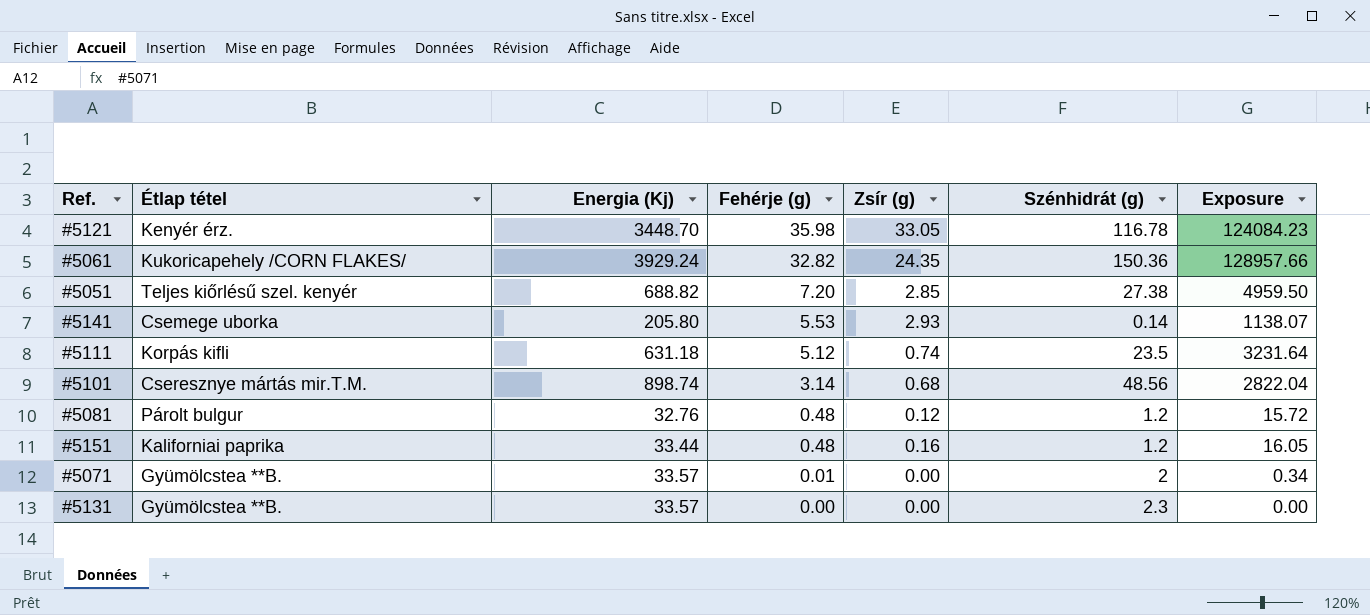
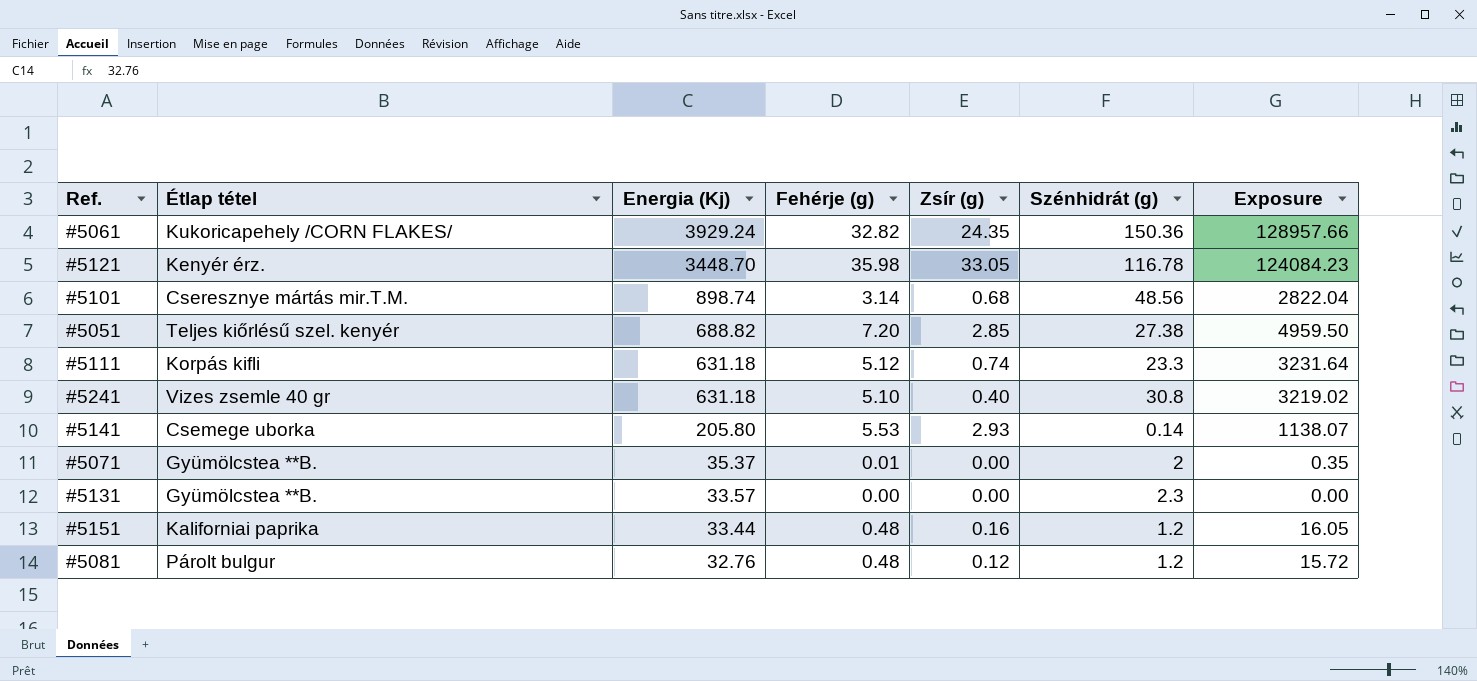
row order: Fehérje (g) descending -> Energia (Kj) descending
#5111 | Szénhidrát (g): 23.5 -> 23.3
row #5241: none -> Vizes zsemle 40 gr | 631.18 | 5.10 | 0.40 | 30.8 | 3219.02
#5071 | Energia (Kj): 33.57 -> 35.37
#5071 | Exposure: 0.34 -> 0.35

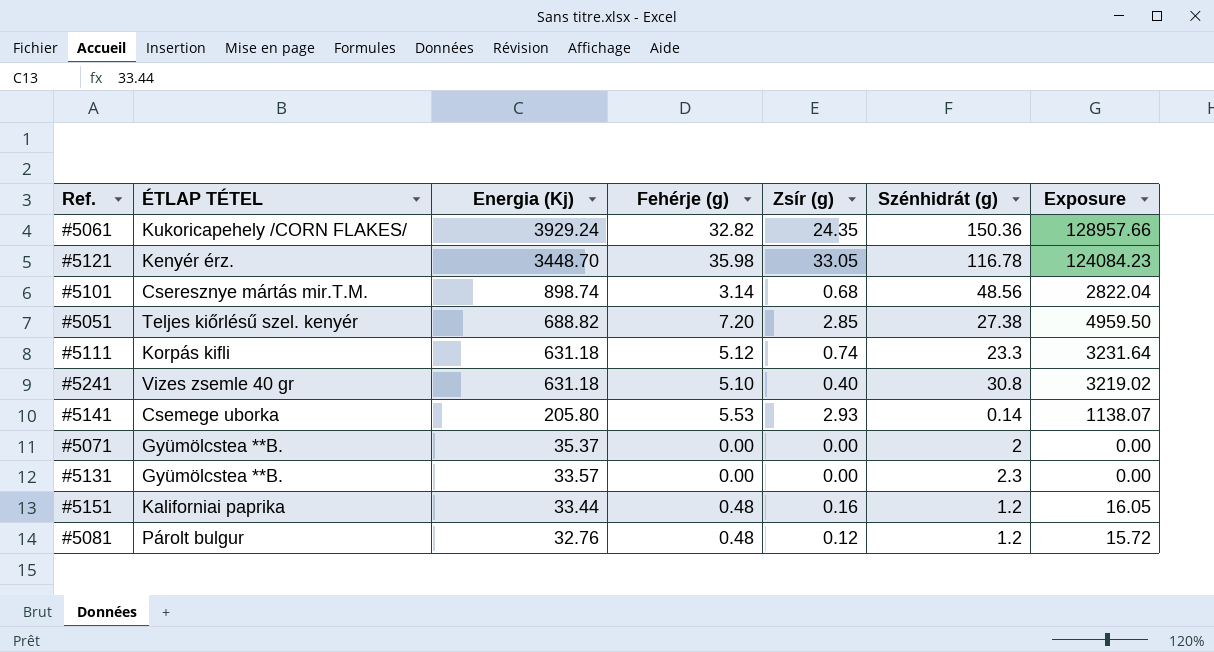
column name: Étlap tétel -> ÉTLAP TÉTEL
#5071 | Fehérje (g): 0.01 -> 0.00
#5071 | Exposure: 0.35 -> 0.00

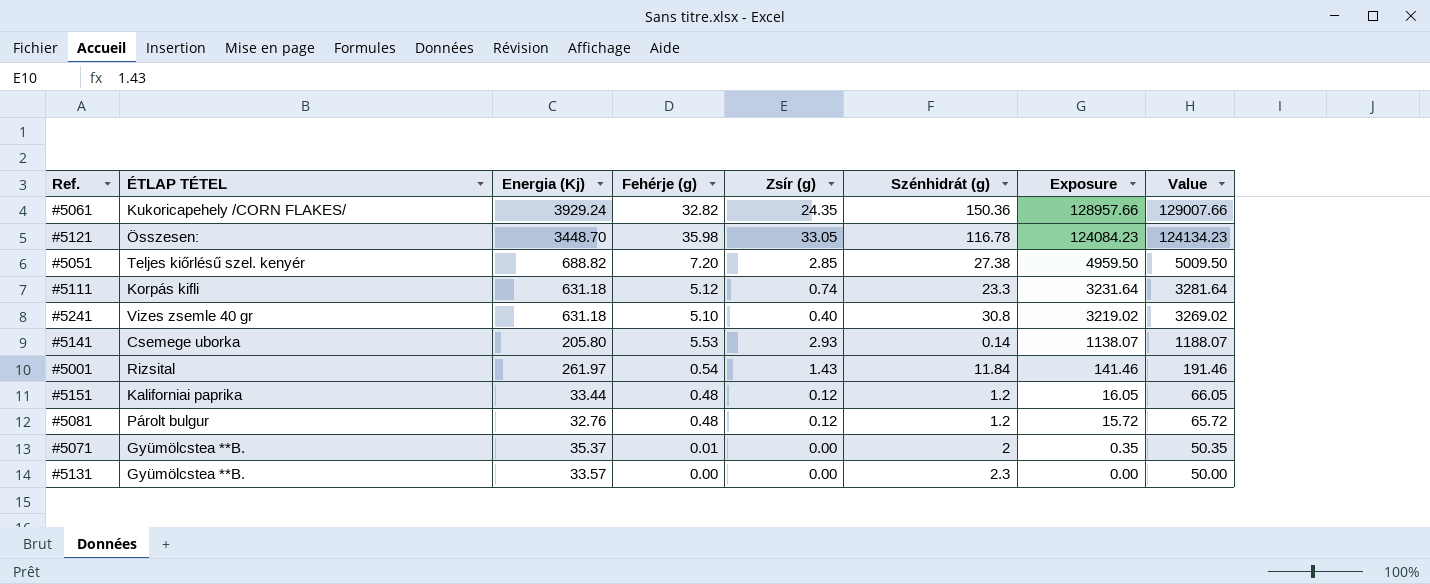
row order: Energia (Kj) descending -> Exposure descending
column Value | formula: none -> [Exposure] + 50
row #5101: Cseresznye mártás mir.T.M. | 898.74 | 3.14 | 0.68 | 48.56 | 2822.04 -> none
#5121 | ÉTLAP TÉTEL: Kenyér érz. -> Összesen:
row #5001: none -> Rizsital | 261.97 | 0.54 | 1.43 | 11.84 | 141.46 | 191.46
#5151 | Zsír (g): 0.16 -> 0.12
#5071 | Fehérje (g): 0.00 -> 0.01
#5071 | Exposure: 0.00 -> 0.35

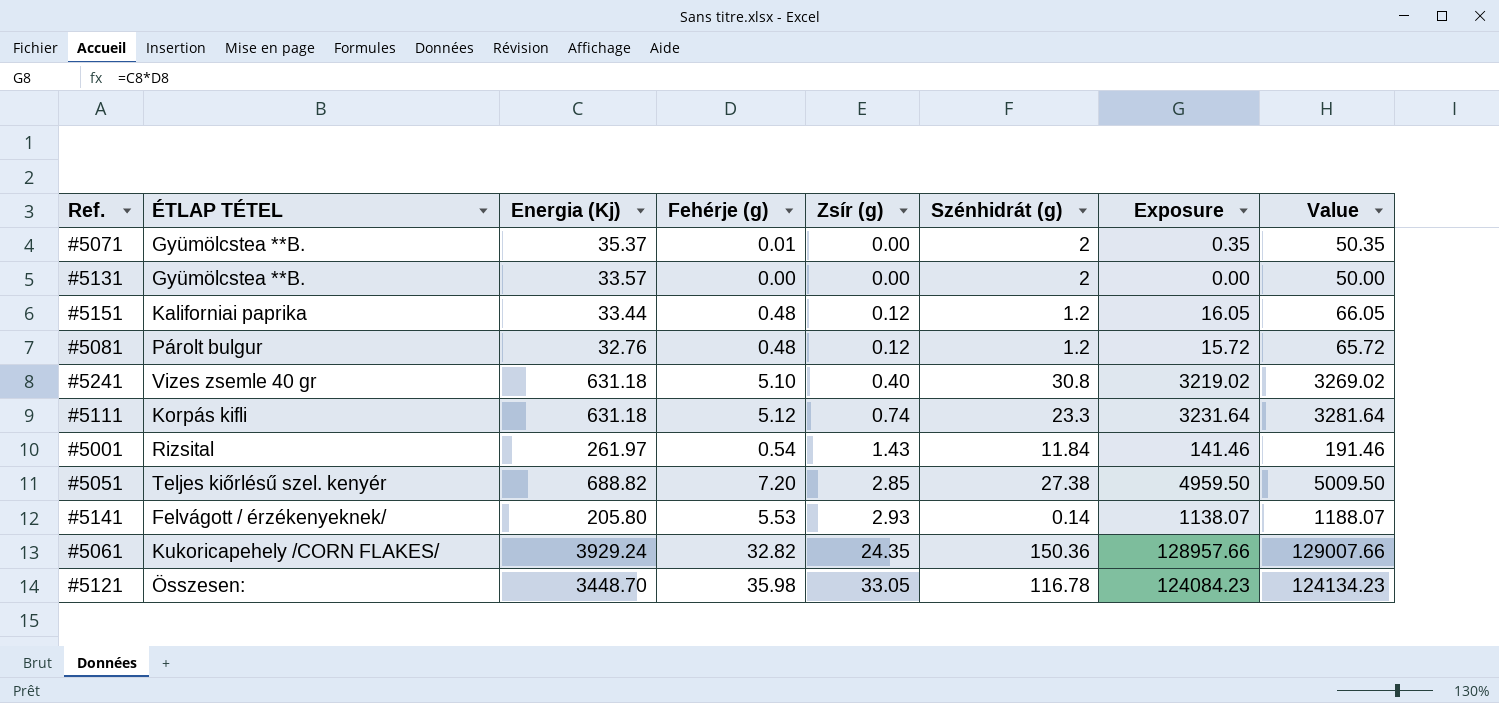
row order: Exposure descending -> Zsír (g) ascending
#5131 | Szénhidrát (g): 2.3 -> 2
#5141 | ÉTLAP TÉTEL: Csemege uborka -> Felvágott / érzékenyeknek/

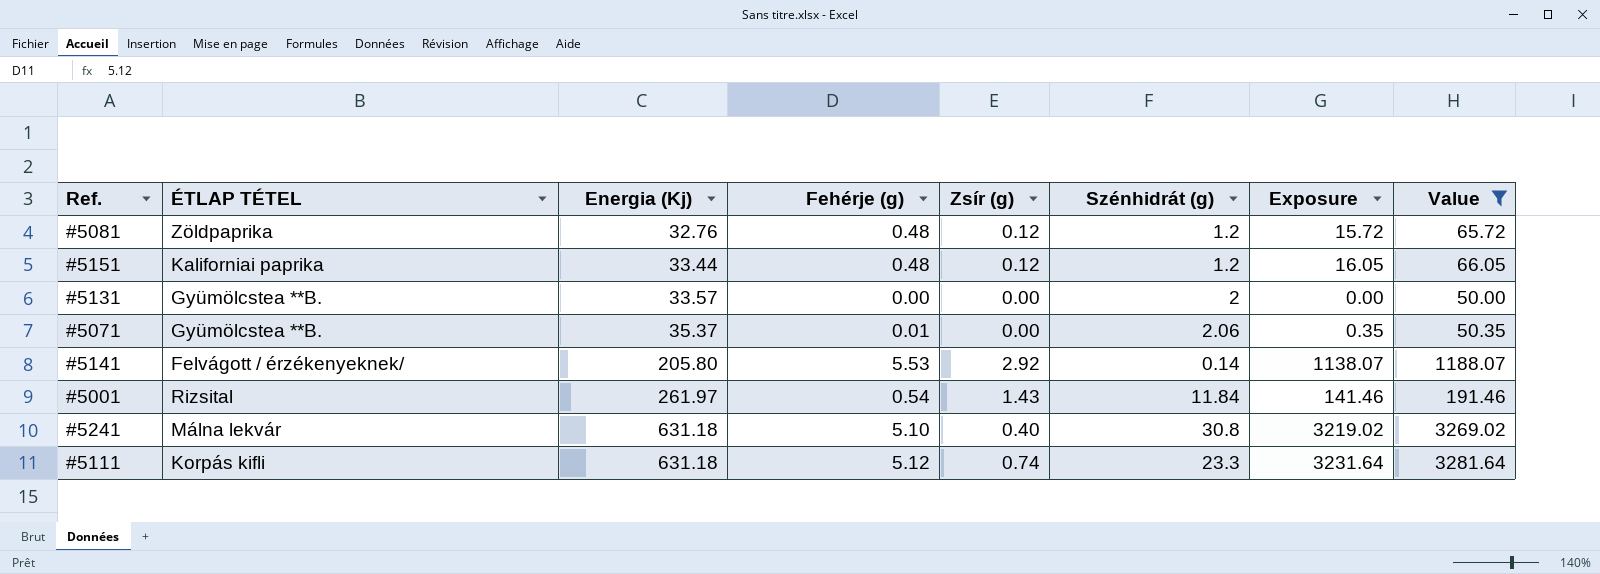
filter: none -> Value <= 3281.64
row order: Zsír (g) ascending -> Energia (Kj) ascending
#5081 | ÉTLAP TÉTEL: Párolt bulgur -> Zöldpaprika
#5071 | Szénhidrát (g): 2 -> 2.06
#5141 | Zsír (g): 2.93 -> 2.92
#5241 | ÉTLAP TÉTEL: Vizes zsemle 40 gr -> Málna lekvár

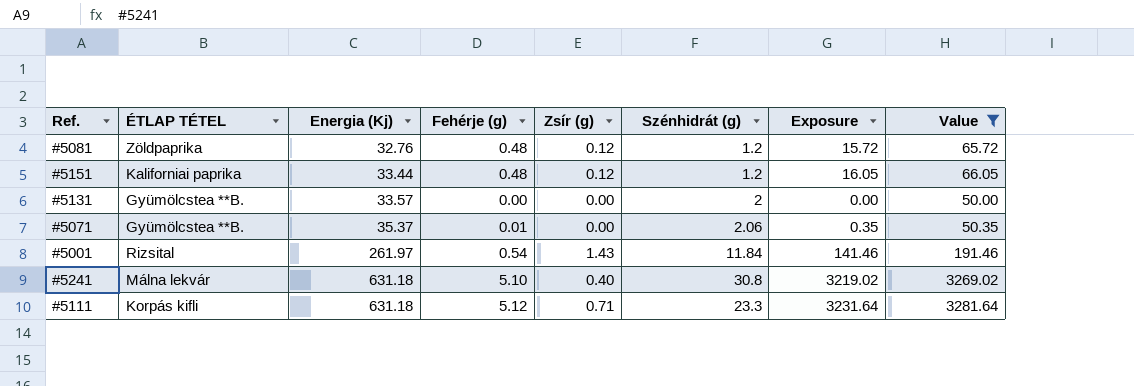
row #5141: Felvágott / érzékenyeknek/ | 205.80 | 5.53 | 2.92 | 0.14 | 1138.07 | 1188.07 -> none
#5111 | Zsír (g): 0.74 -> 0.71

